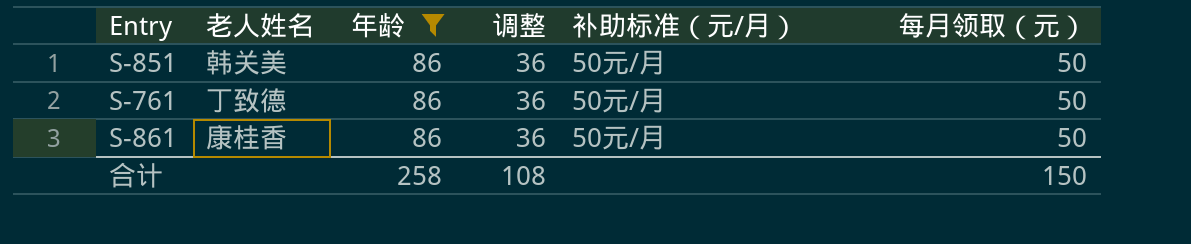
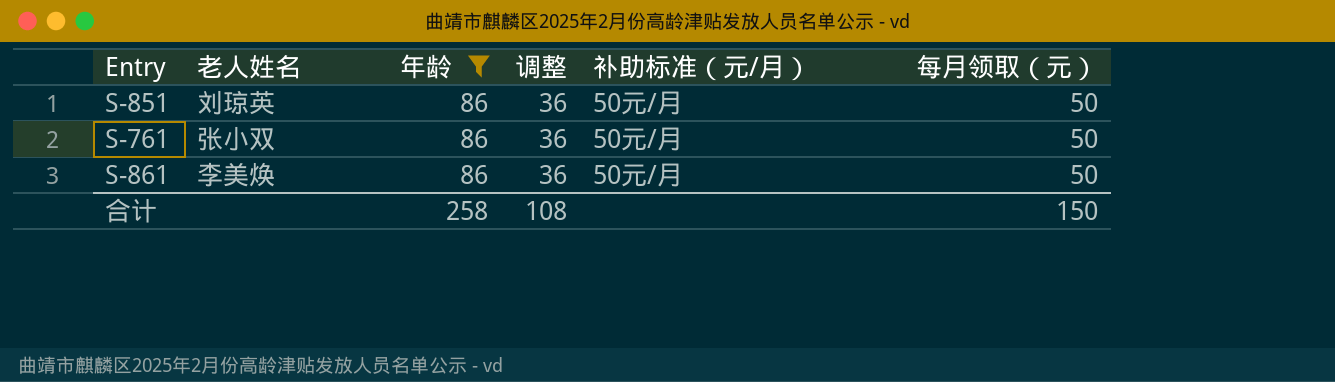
S-851 | 老人姓名: 韩关美 -> 刘琼英
S-761 | 老人姓名: 丁致德 -> 张小双
S-861 | 老人姓名: 康桂香 -> 李美焕

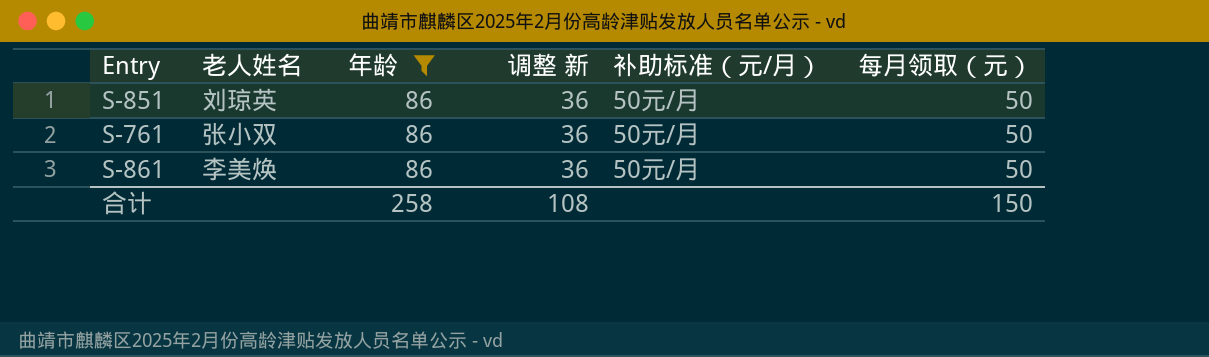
column name: 调整 -> 调整 新

